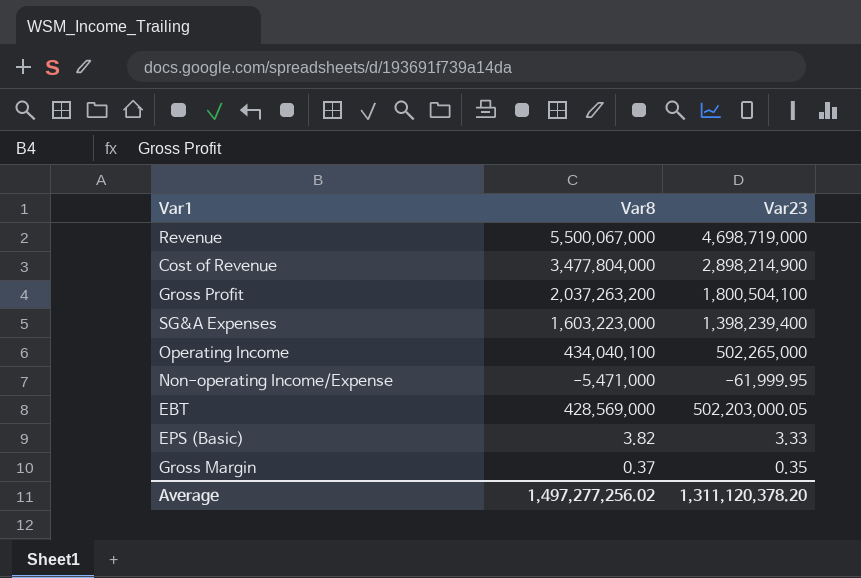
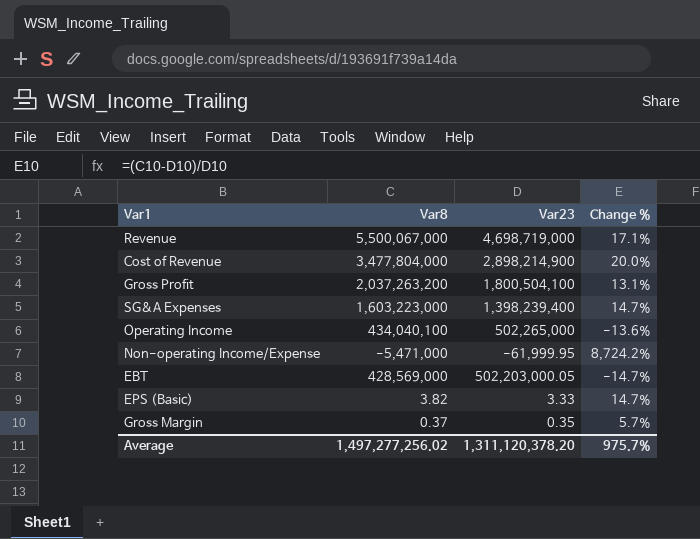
column Change % | formula: none -> ([Var8] - [Var23]) / [Var23]

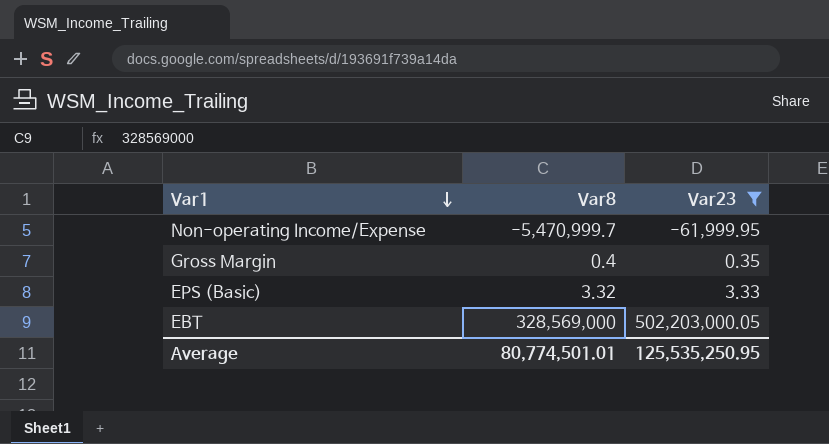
filter: none -> Var23 <= 502,203,000.05
row order: none -> Var1 descending
column Change % | formula: ([Var8] - [Var23]) / [Var23] -> none
Non-operating Income/Expense | Var8: -5,471,000 -> -5,470,999.7
Gross Margin | Var8: 0.37 -> 0.4
EPS (Basic) | Var8: 3.82 -> 3.32
EBT | Var8: 428,569,000 -> 328,569,000
Average | Var8: 1,497,277,256.02 -> 80,774,501.01
Average | Var23: 1,311,120,378.20 -> 125,535,250.95

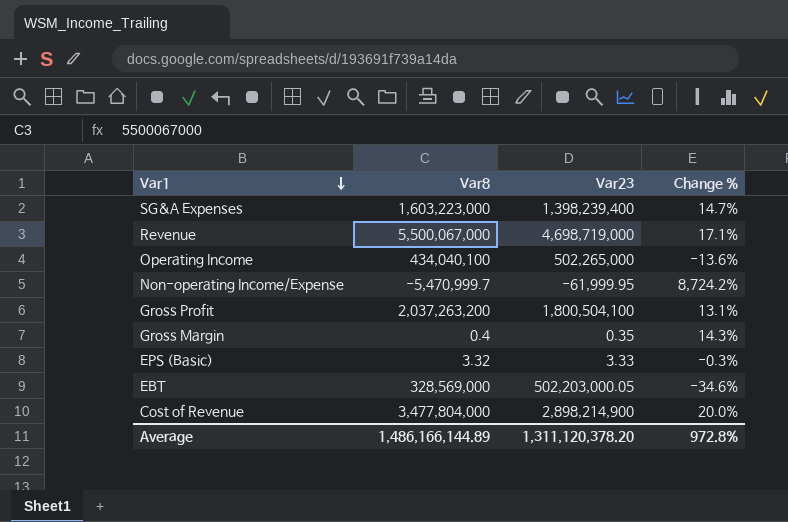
filter: Var23 <= 502,203,000.05 -> none
column Change % | formula: none -> ([Var8] - [Var23]) / [Var23]
Average | Var8: 80,774,501.01 -> 1,486,166,144.89
Average | Var23: 125,535,250.95 -> 1,311,120,378.20

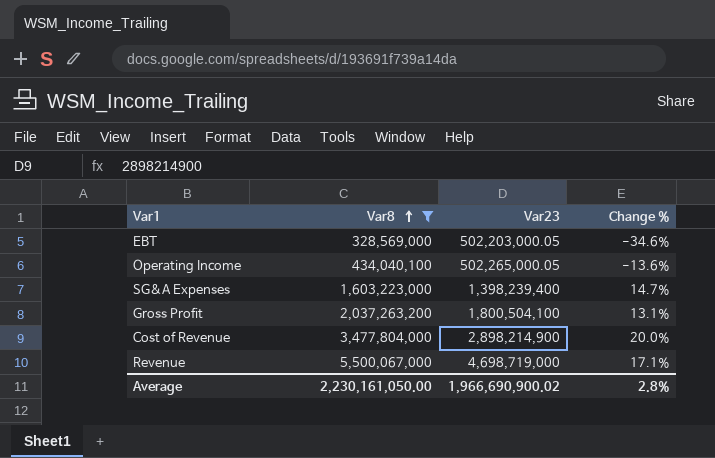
filter: none -> Var8 >= 328,569,000
row order: Var1 descending -> Var8 ascending
Operating Income | Var23: 502,265,000 -> 502,265,000.05
Average | Var8: 1,486,166,144.89 -> 2,230,161,050.00
Average | Var23: 1,311,120,378.20 -> 1,966,690,900.02
Average | Change %: 972.8% -> 2.8%

